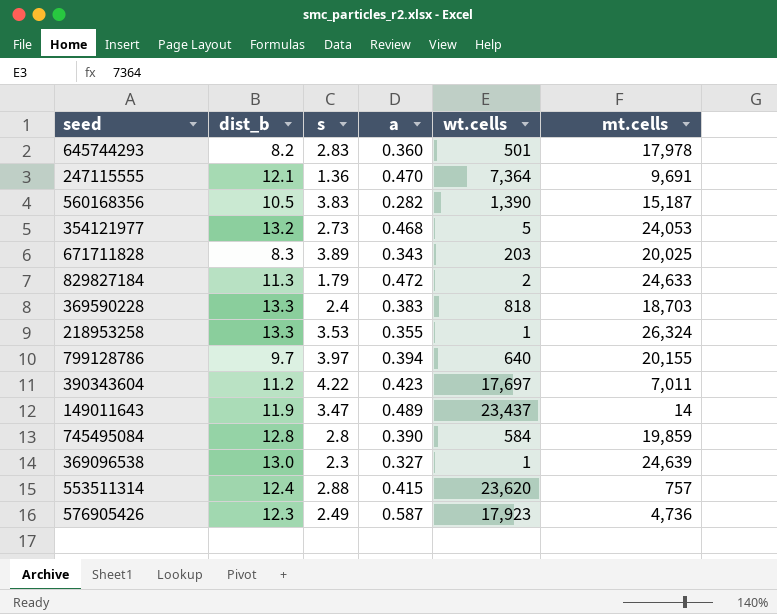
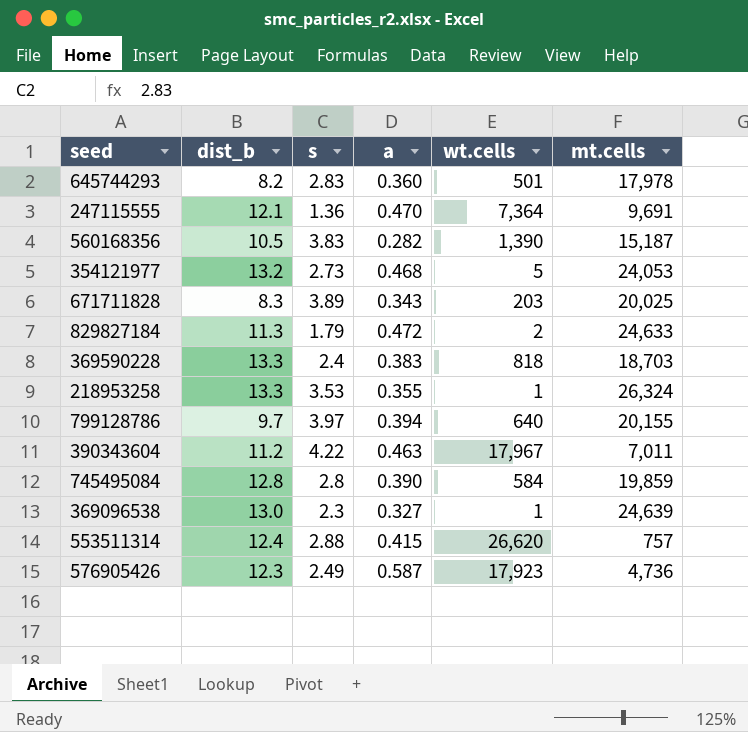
row 149011643: 11.9 | 3.47 | 0.489 | 23,437 | 14 -> none
390343604 | a: 0.423 -> 0.463
390343604 | wt.cells: 17,697 -> 17,967
553511314 | wt.cells: 23,620 -> 26,620

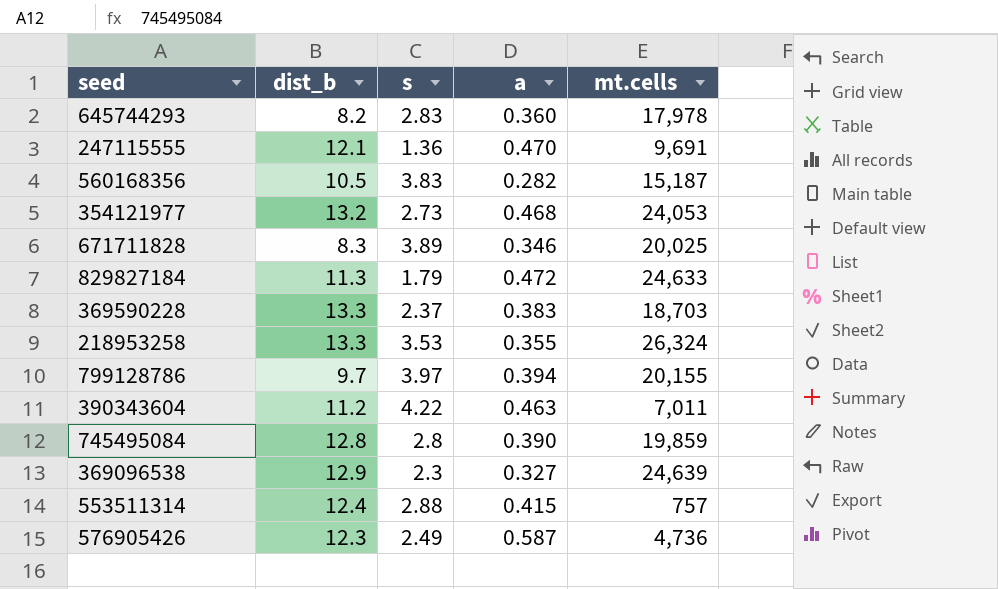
column wt.cells | position: 5 -> none
671711828 | a: 0.343 -> 0.346
369590228 | s: 2.4 -> 2.37
369096538 | dist_b: 13.0 -> 12.9

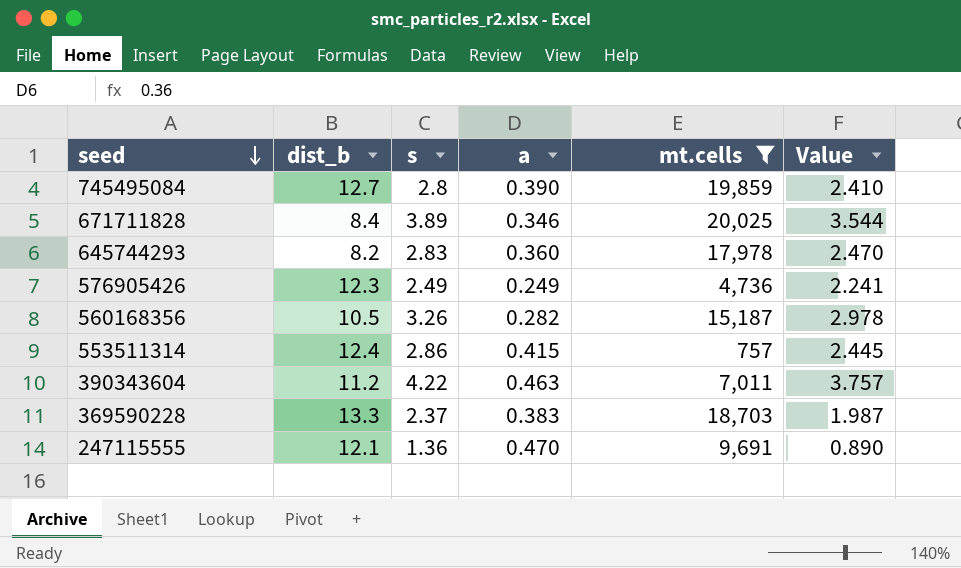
filter: none -> mt.cells <= 20,025
row order: none -> seed descending
column Value | formula: none -> [s] - [a]
745495084 | dist_b: 12.8 -> 12.7
671711828 | dist_b: 8.3 -> 8.4
576905426 | a: 0.587 -> 0.249
560168356 | s: 3.83 -> 3.26
553511314 | s: 2.88 -> 2.86

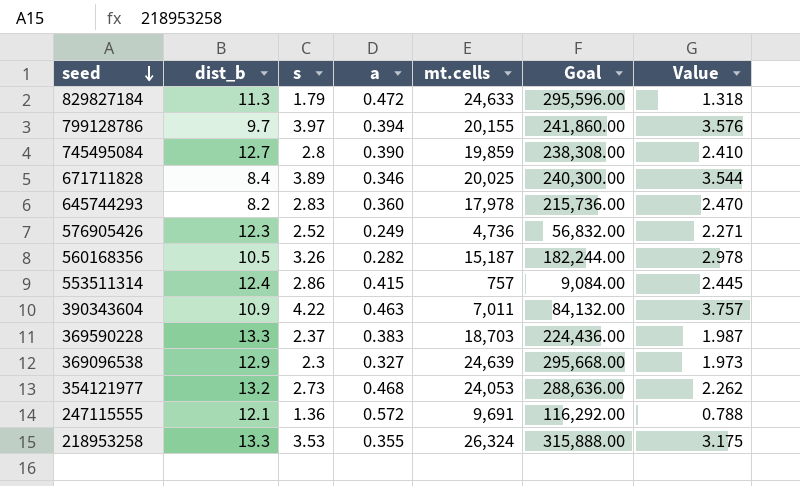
filter: mt.cells <= 20,025 -> none
column Goal | formula: none -> [mt.cells] * 12
576905426 | s: 2.49 -> 2.52
576905426 | Value: 2.241 -> 2.271
390343604 | dist_b: 11.2 -> 10.9
247115555 | a: 0.470 -> 0.572
247115555 | Value: 0.890 -> 0.788

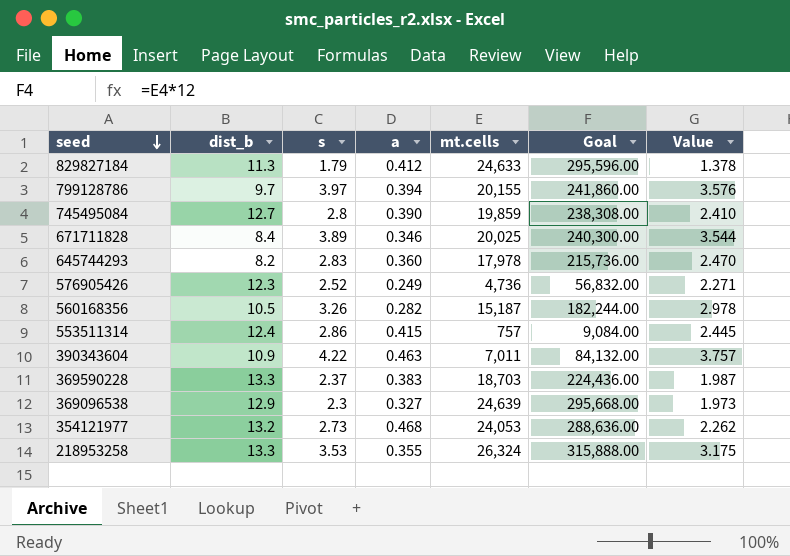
row 247115555: 12.1 | 1.36 | 0.572 | 9,691 | 116,292.00 | 0.788 -> none
829827184 | a: 0.472 -> 0.412
829827184 | Value: 1.318 -> 1.378

